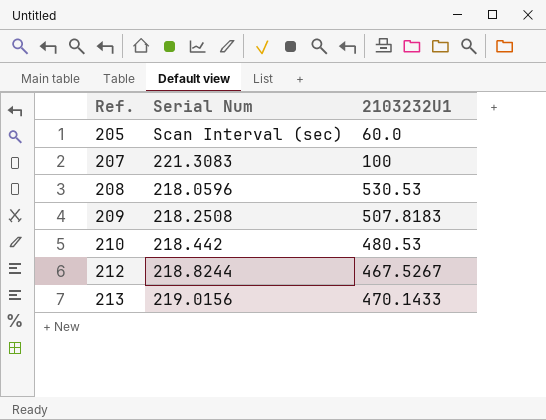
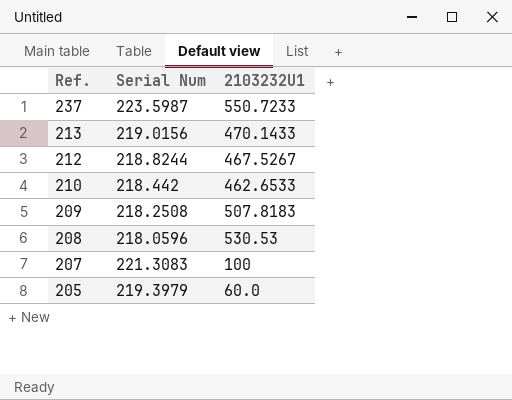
row order: Ref. ascending -> Ref. descending
row 237: none -> 223.5987 | 550.7233
210 | 2103232U1: 480.53 -> 462.6533
205 | Serial Num: Scan Interval (sec) -> 219.3979

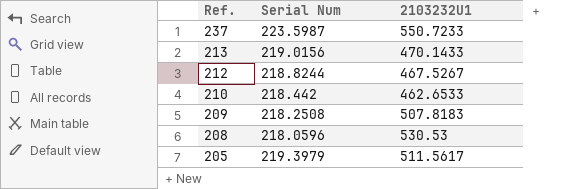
row 207: 221.3083 | 100 -> none
205 | 2103232U1: 60.0 -> 511.5617

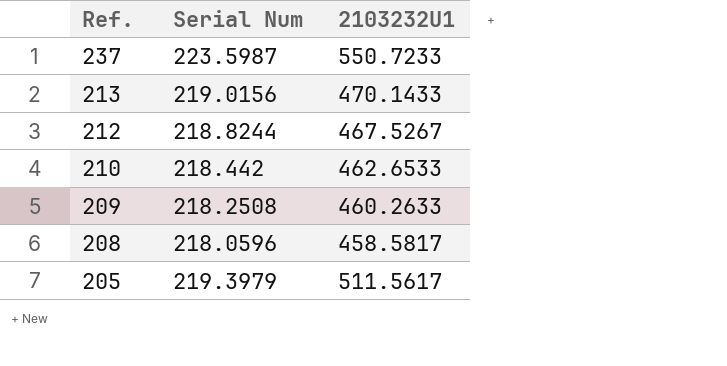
209 | 2103232U1: 507.8183 -> 460.2633
208 | 2103232U1: 530.53 -> 458.5817

